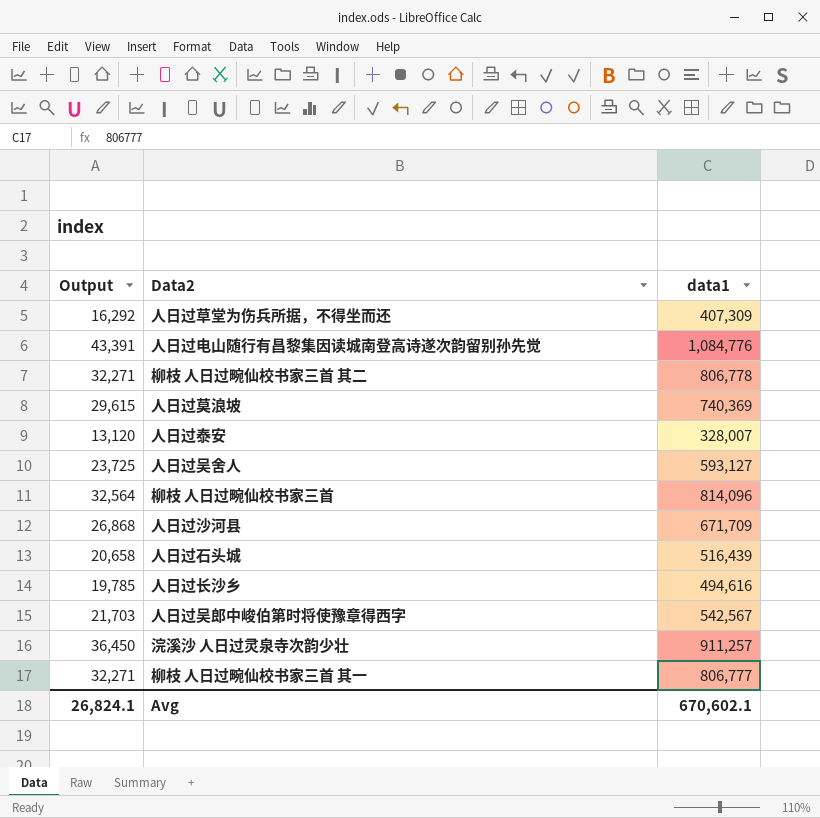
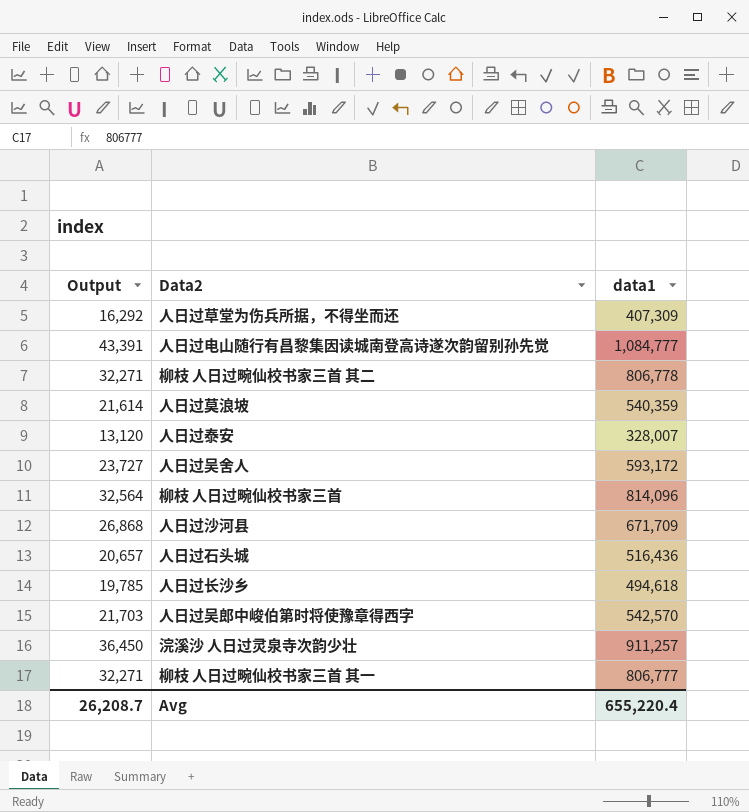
人日过电山随行有昌黎集因读城南登高诗遂次韵留别孙先觉 | data1: 1,084,776 -> 1,084,777
人日过莫浪坡 | Output: 29,615 -> 21,614
人日过莫浪坡 | data1: 740,369 -> 540,359
人日过吴舍人 | Output: 23,725 -> 23,727
人日过吴舍人 | data1: 593,127 -> 593,172
人日过石头城 | Output: 20,658 -> 20,657
人日过石头城 | data1: 516,439 -> 516,436
人日过长沙乡 | data1: 494,616 -> 494,618
人日过吴郎中峻伯第时将使豫章得西字 | data1: 542,567 -> 542,570
Avg | Output: 26,824.1 -> 26,208.7
Avg | data1: 670,602.1 -> 655,220.4

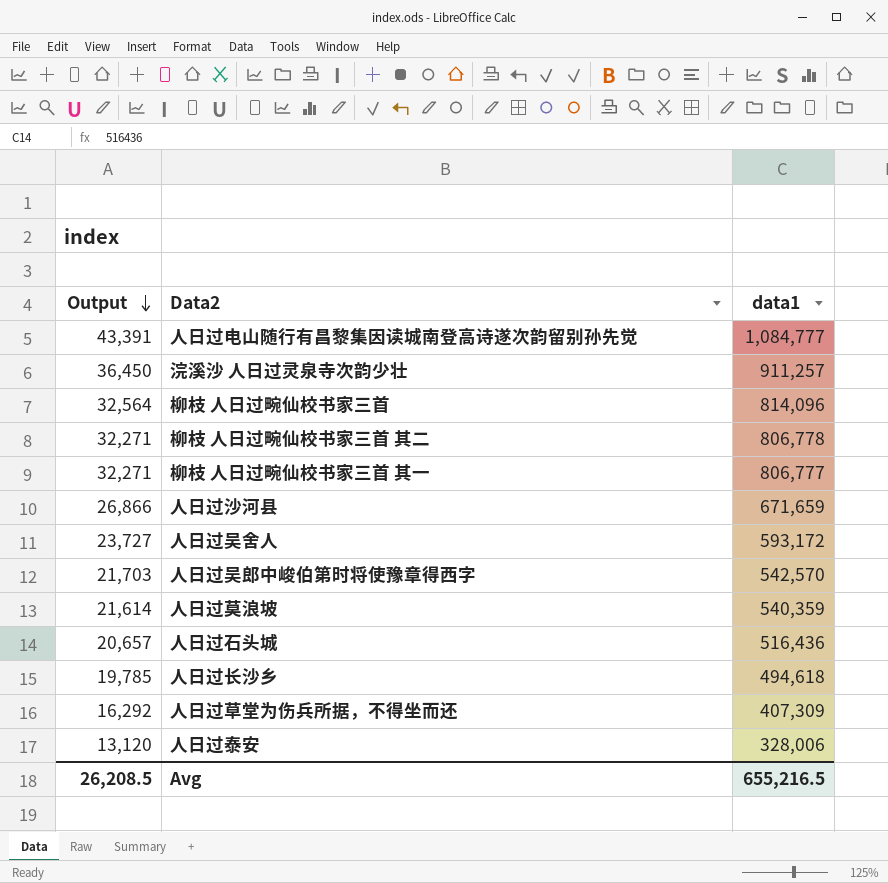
row order: none -> Output descending
人日过沙河县 | Output: 26,868 -> 26,866
人日过沙河县 | data1: 671,709 -> 671,659
人日过泰安 | data1: 328,007 -> 328,006
Avg | Output: 26,208.7 -> 26,208.5
Avg | data1: 655,220.4 -> 655,216.5

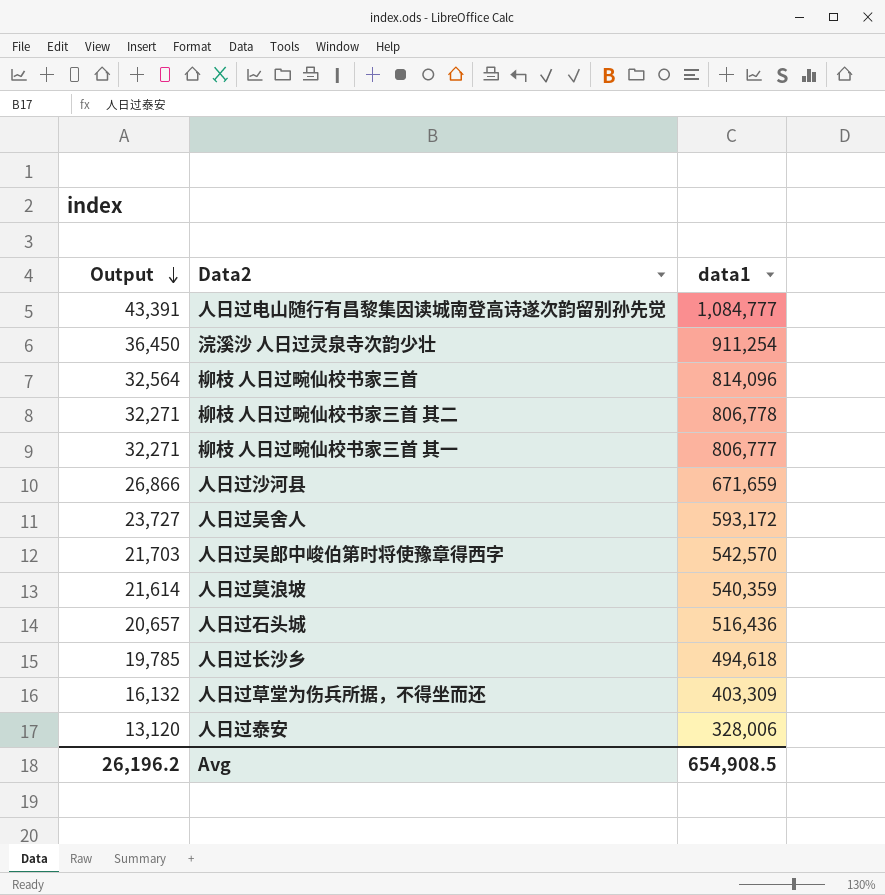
浣溪沙 人日过灵泉寺次韵少壮 | data1: 911,257 -> 911,254
人日过草堂为伤兵所据，不得坐而还 | Output: 16,292 -> 16,132
人日过草堂为伤兵所据，不得坐而还 | data1: 407,309 -> 403,309
Avg | Output: 26,208.5 -> 26,196.2
Avg | data1: 655,216.5 -> 654,908.5

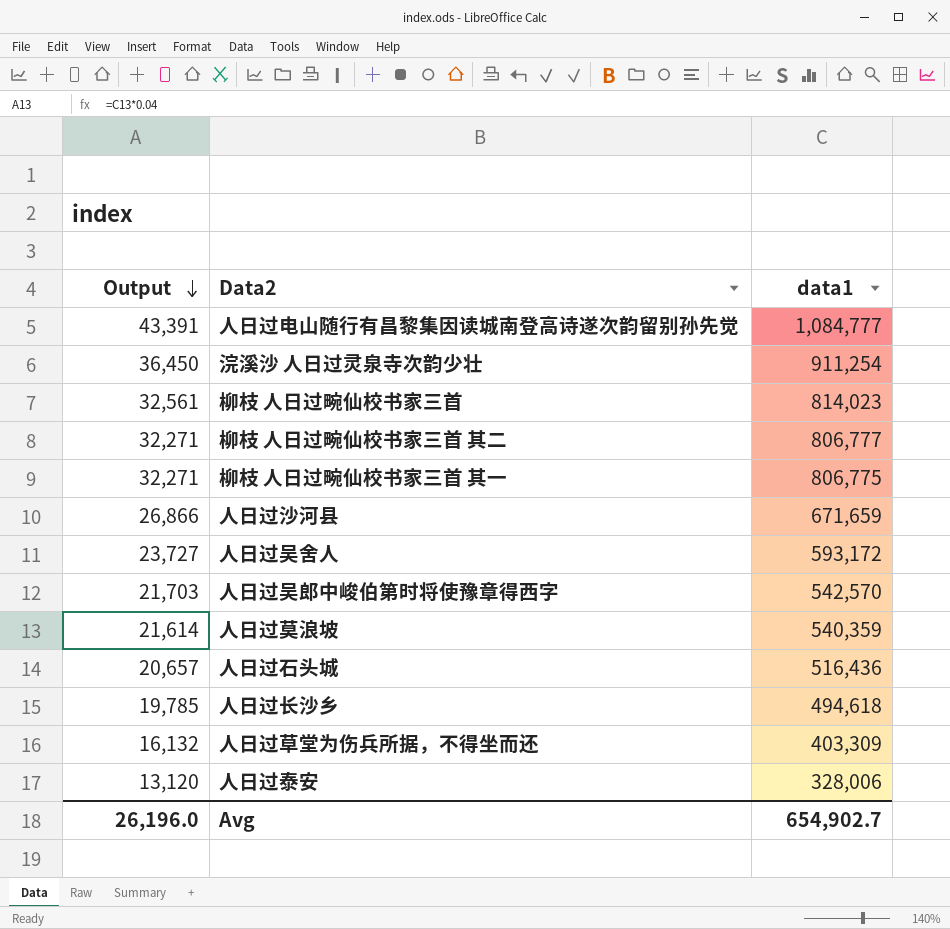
柳枝 人日过畹仙校书家三首 | Output: 32,564 -> 32,561
柳枝 人日过畹仙校书家三首 | data1: 814,096 -> 814,023
柳枝 人日过畹仙校书家三首 其二 | data1: 806,778 -> 806,777
柳枝 人日过畹仙校书家三首 其一 | data1: 806,777 -> 806,775
Avg | Output: 26,196.2 -> 26,196.0
Avg | data1: 654,908.5 -> 654,902.7

